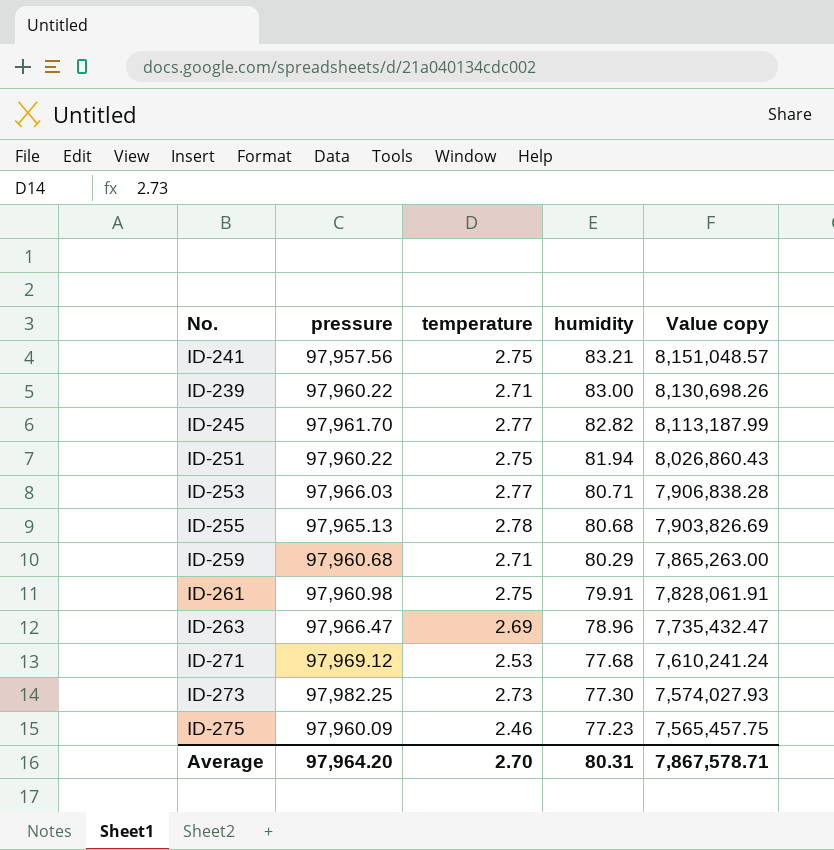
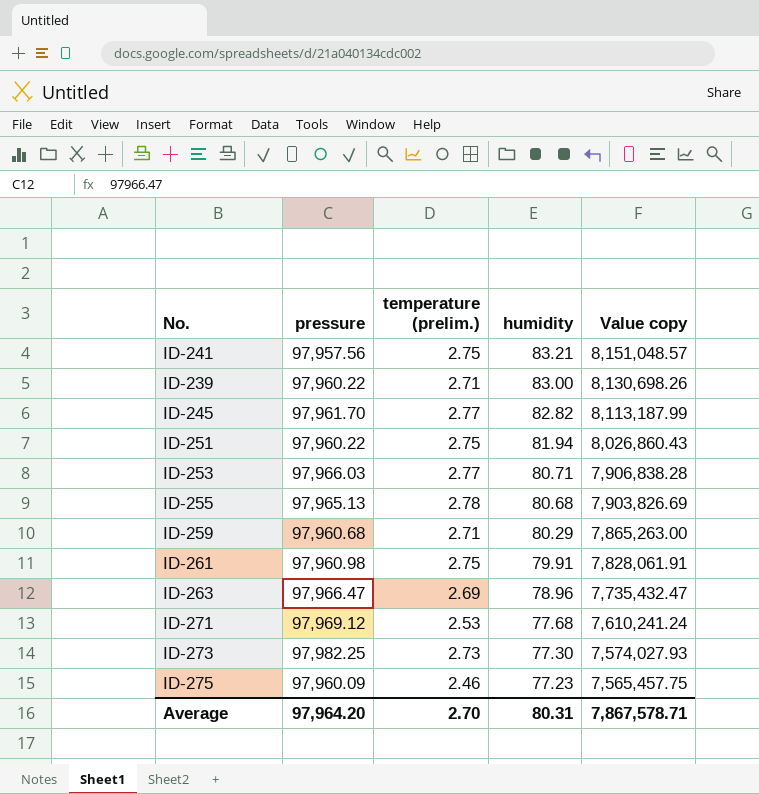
column name: temperature -> temperature (prelim.)

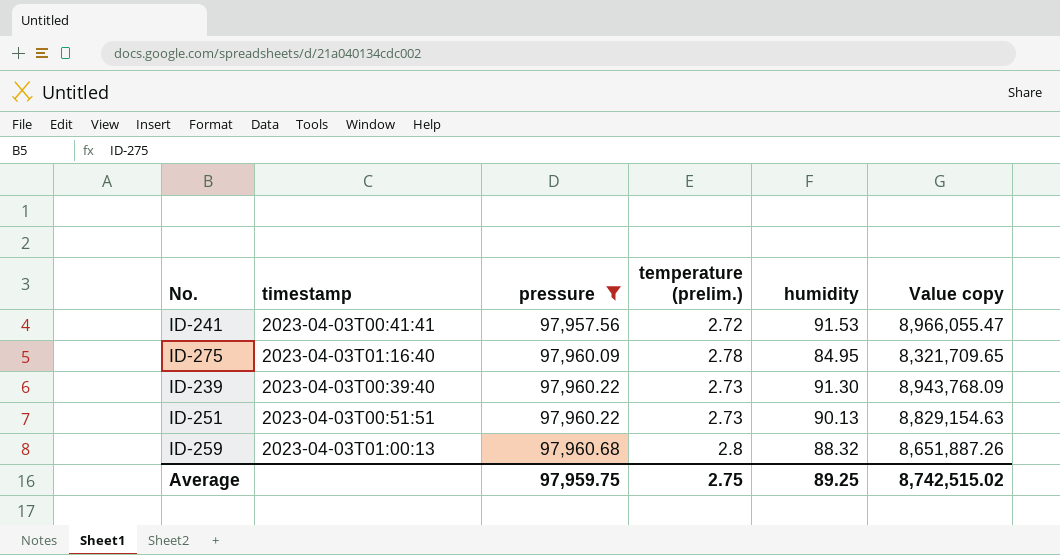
filter: none -> pressure <= 97,960.68
row order: humidity descending -> pressure ascending
column timestamp | position: none -> 2
ID-241 | temperature (prelim.): 2.75 -> 2.72
ID-241 | humidity: 83.21 -> 91.53
ID-241 | Value copy: 8,151,048.57 -> 8,966,055.47
ID-275 | temperature (prelim.): 2.46 -> 2.78
ID-275 | humidity: 77.23 -> 84.95
ID-275 | Value copy: 7,565,457.75 -> 8,321,709.65
ID-239 | temperature (prelim.): 2.71 -> 2.73
ID-239 | humidity: 83.00 -> 91.30
ID-239 | Value copy: 8,130,698.26 -> 8,943,768.09
ID-251 | temperature (prelim.): 2.75 -> 2.73
ID-251 | humidity: 81.94 -> 90.13
ID-251 | Value copy: 8,026,860.43 -> 8,829,154.63
ID-259 | temperature (prelim.): 2.71 -> 2.8
ID-259 | humidity: 80.29 -> 88.32
ID-259 | Value copy: 7,865,263.00 -> 8,651,887.26
Average | pressure: 97,964.20 -> 97,959.75
Average | temperature (prelim.): 2.70 -> 2.75
Average | humidity: 80.31 -> 89.25
Average | Value copy: 7,867,578.71 -> 8,742,515.02

